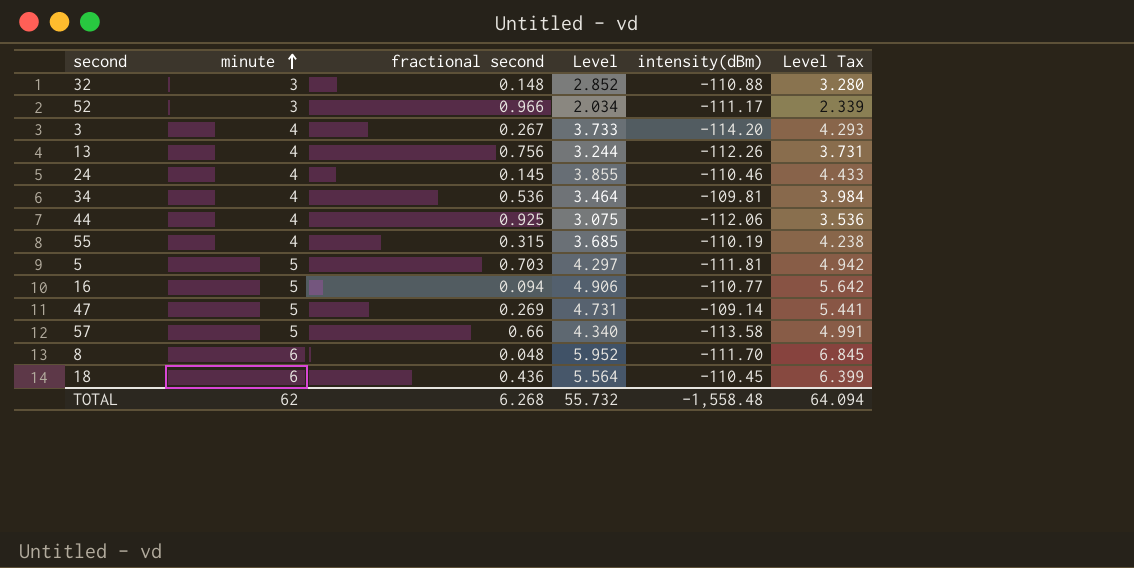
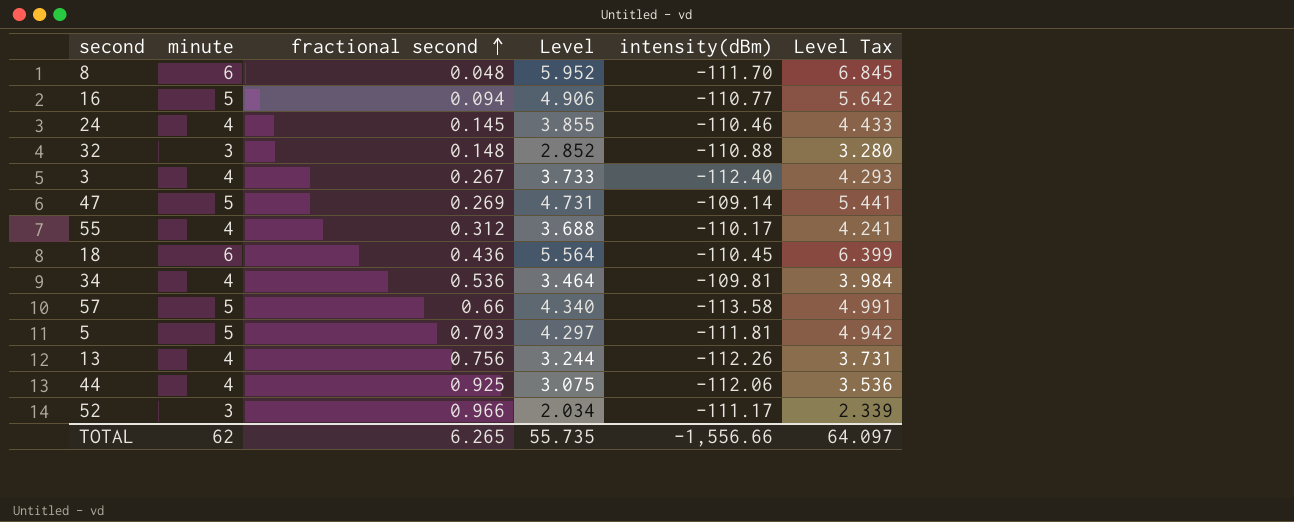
row order: minute ascending -> fractional second ascending
3 | intensity(dBm): -114.20 -> -112.40
55 | fractional second: 0.315 -> 0.312
55 | Level: 3.685 -> 3.688
55 | intensity(dBm): -110.19 -> -110.17
55 | Level Tax: 4.238 -> 4.241
TOTAL | fractional second: 6.268 -> 6.265
TOTAL | Level: 55.732 -> 55.735
TOTAL | intensity(dBm): -1,558.48 -> -1,556.66
TOTAL | Level Tax: 64.094 -> 64.097

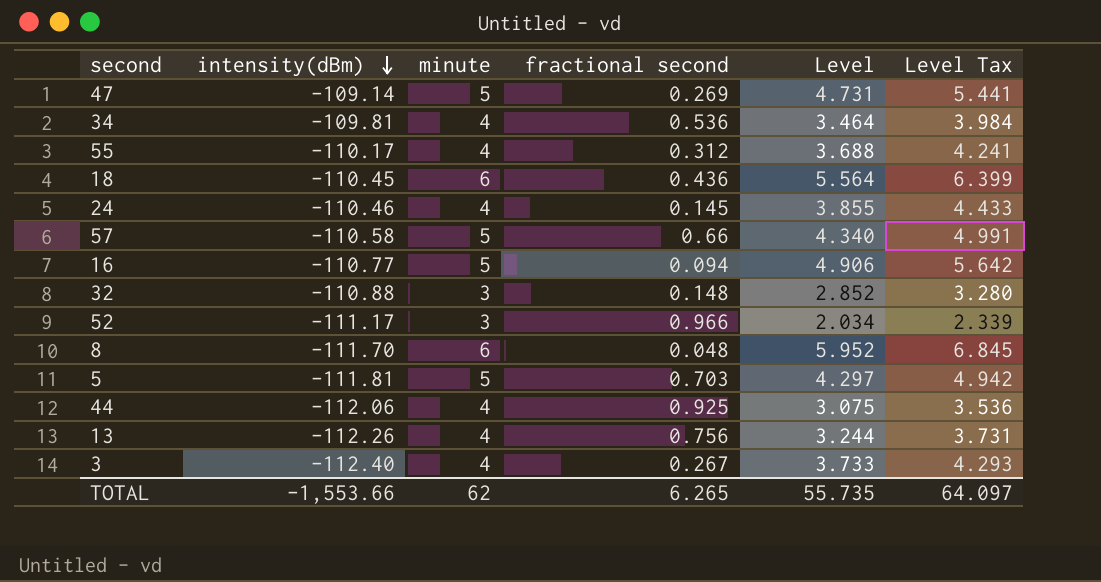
row order: fractional second ascending -> intensity(dBm) descending
column intensity(dBm) | position: 5 -> 2
57 | intensity(dBm): -113.58 -> -110.58
TOTAL | intensity(dBm): -1,556.66 -> -1,553.66

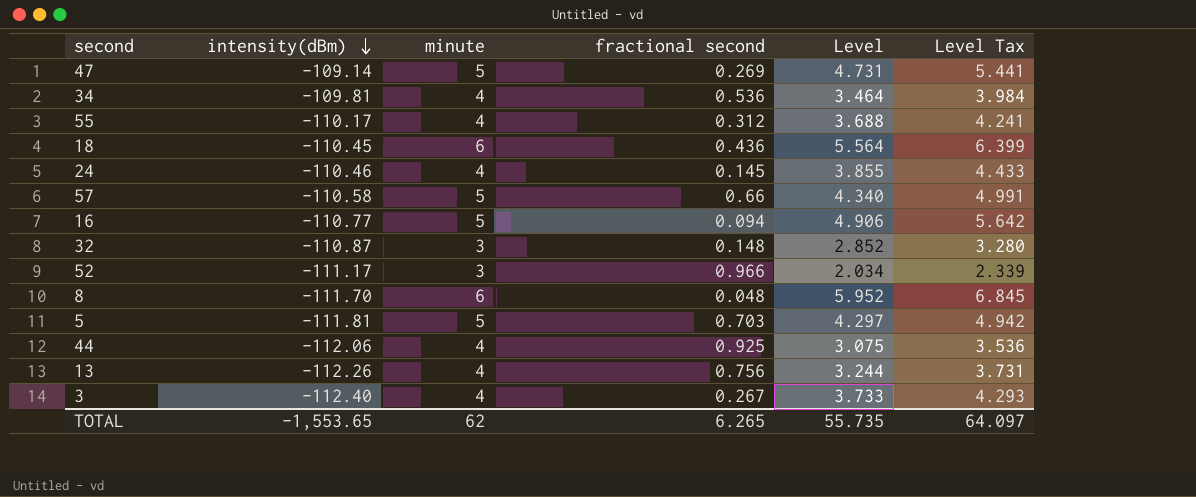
32 | intensity(dBm): -110.88 -> -110.87
TOTAL | intensity(dBm): -1,553.66 -> -1,553.65

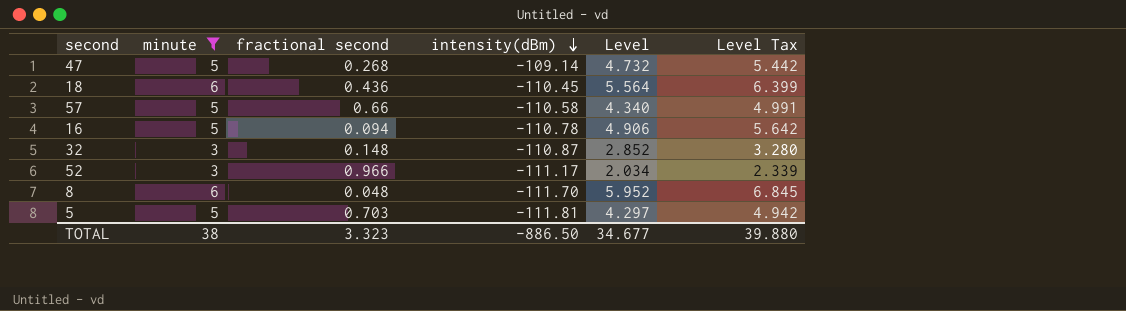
filter: none -> minute != 4
column intensity(dBm) | position: 2 -> 4
47 | fractional second: 0.269 -> 0.268
47 | Level: 4.731 -> 4.732
47 | Level Tax: 5.441 -> 5.442
16 | intensity(dBm): -110.77 -> -110.78
TOTAL | minute: 62 -> 38
TOTAL | fractional second: 6.265 -> 3.323
TOTAL | intensity(dBm): -1,553.65 -> -886.50
TOTAL | Level: 55.735 -> 34.677
TOTAL | Level Tax: 64.097 -> 39.880

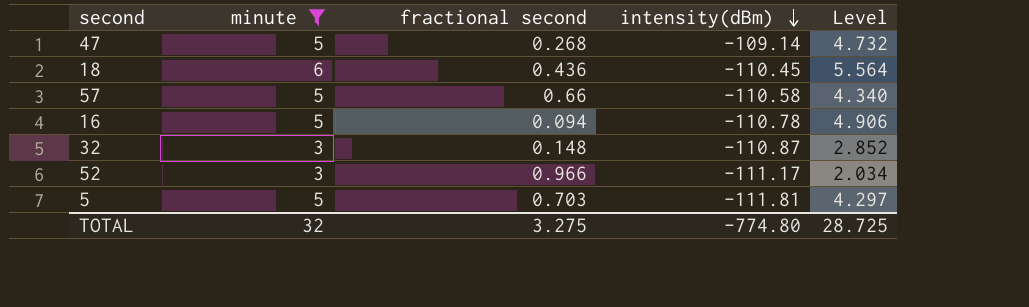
column Level Tax | formula: [Level] * 1.15 -> none
row 8: 6 | 0.048 | -111.70 | 5.952 | 6.845 -> none
TOTAL | minute: 38 -> 32
TOTAL | fractional second: 3.323 -> 3.275
TOTAL | intensity(dBm): -886.50 -> -774.80
TOTAL | Level: 34.677 -> 28.725

